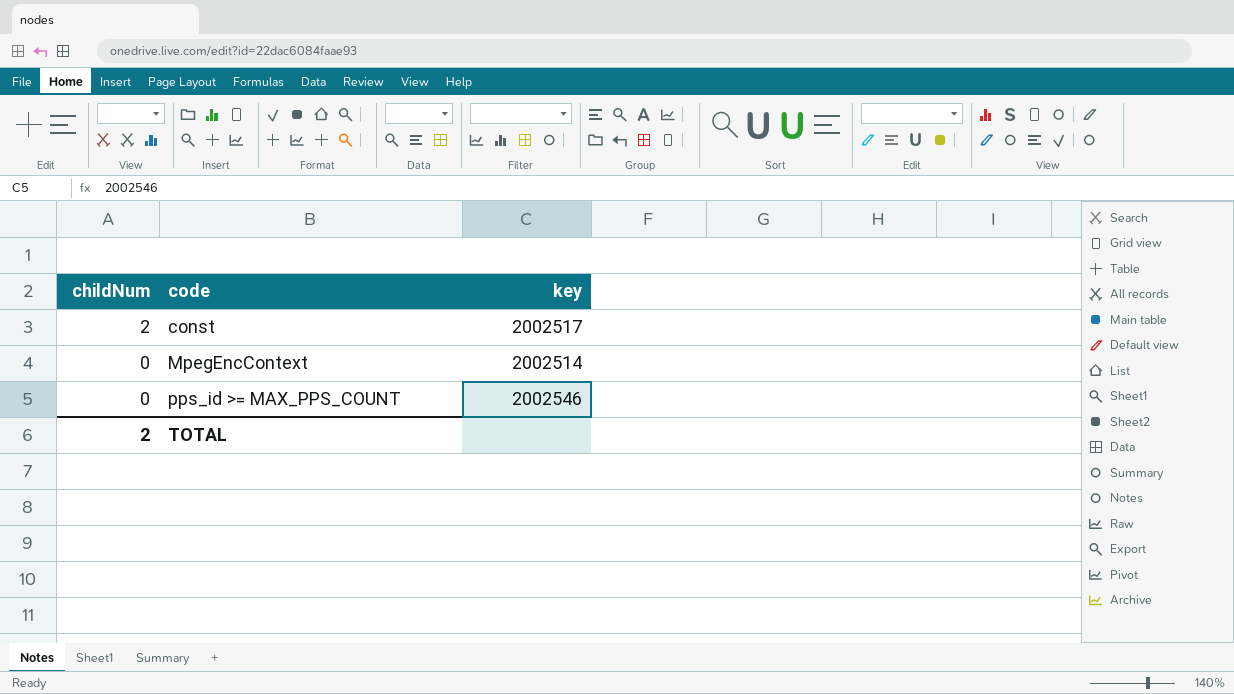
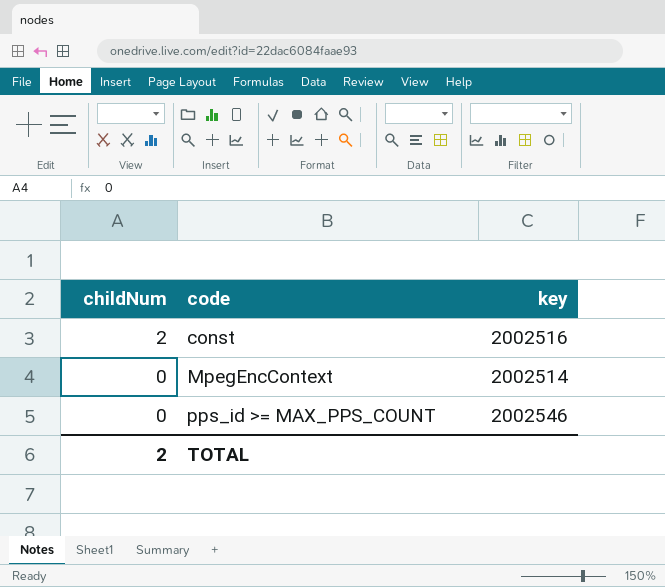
const | key: 2002517 -> 2002516

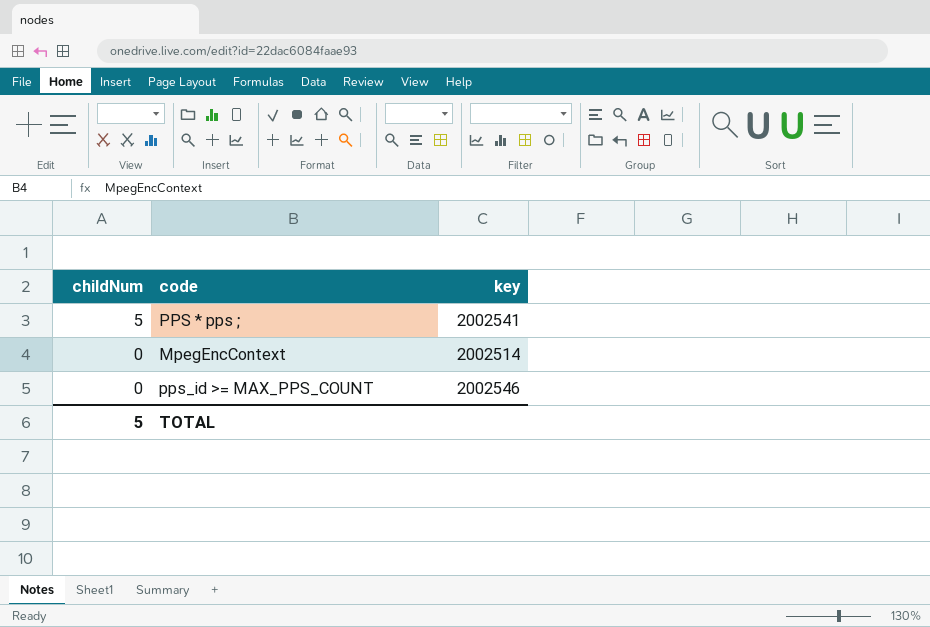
row const: 2 | 2002516 -> none
row PPS * pps ;: none -> 5 | 2002541
TOTAL | childNum: 2 -> 5

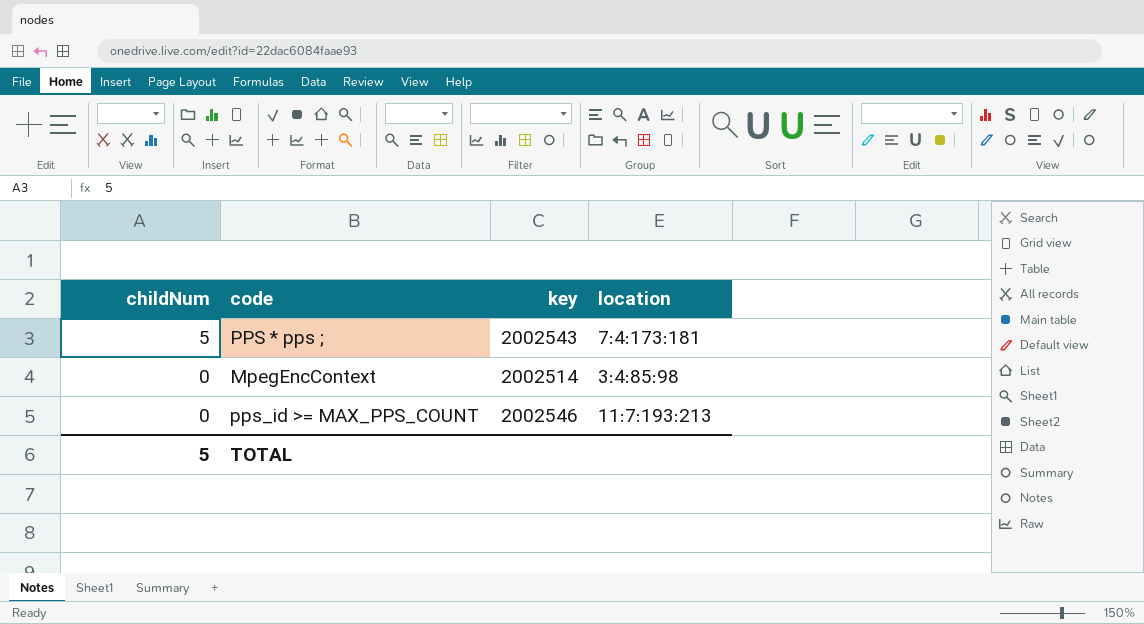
column location | position: none -> 4
PPS * pps ; | key: 2002541 -> 2002543

